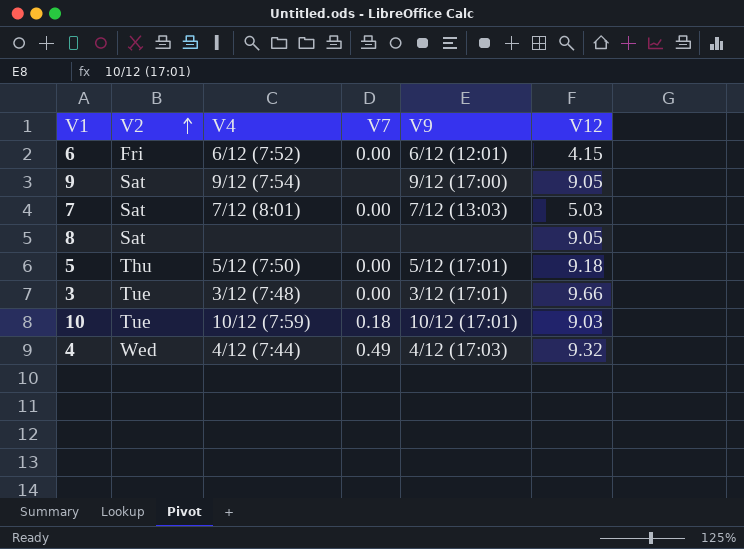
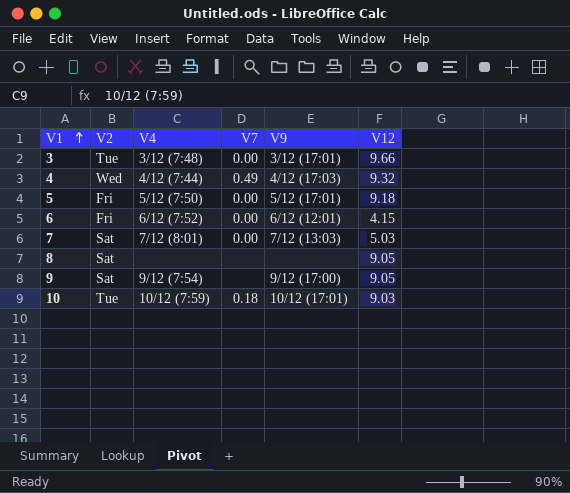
row order: V2 ascending -> V1 ascending
5 | V2: Thu -> Fri

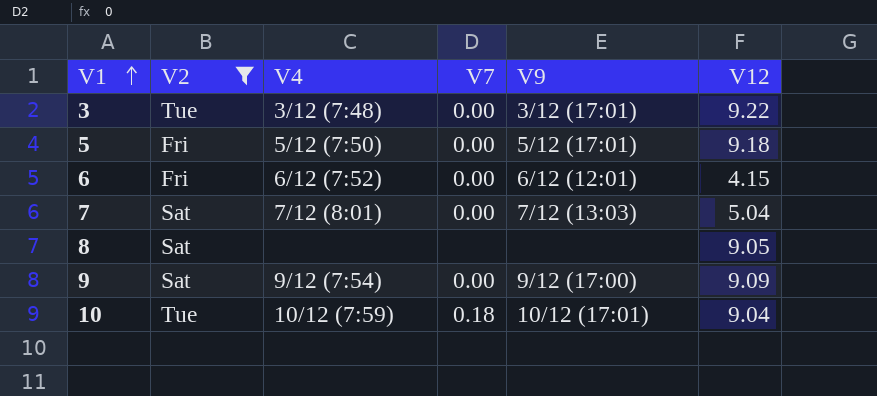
filter: none -> V2 != Wed
3 | V12: 9.66 -> 9.22
7 | V12: 5.03 -> 5.04
9 | V7: none -> 0.00
9 | V12: 9.05 -> 9.09
10 | V12: 9.03 -> 9.04

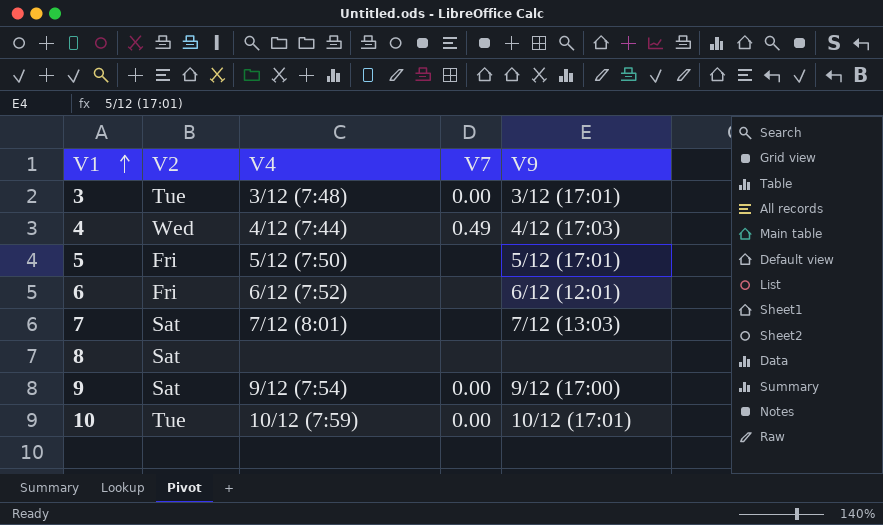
filter: V2 != Wed -> none
column V12 | position: 6 -> none
5 | V7: 0.00 -> none
6 | V7: 0.00 -> none
7 | V7: 0.00 -> none
10 | V7: 0.18 -> 0.00

